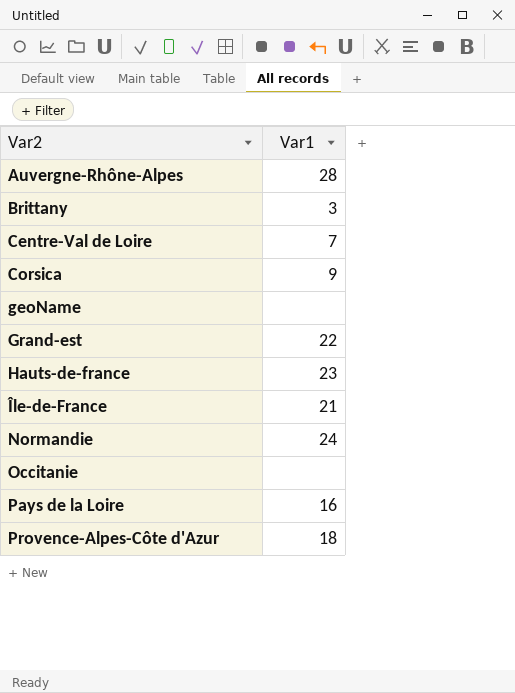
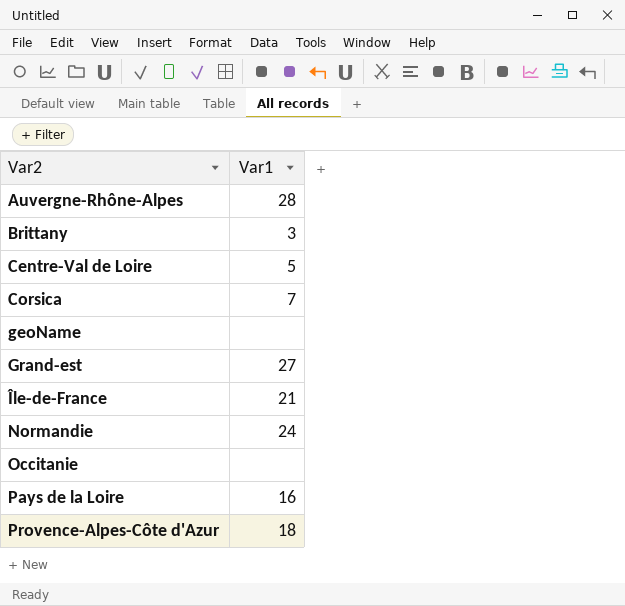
row Hauts-de-france: 23 -> none
Centre-Val de Loire | Var1: 7 -> 5
Corsica | Var1: 9 -> 7
Grand-est | Var1: 22 -> 27

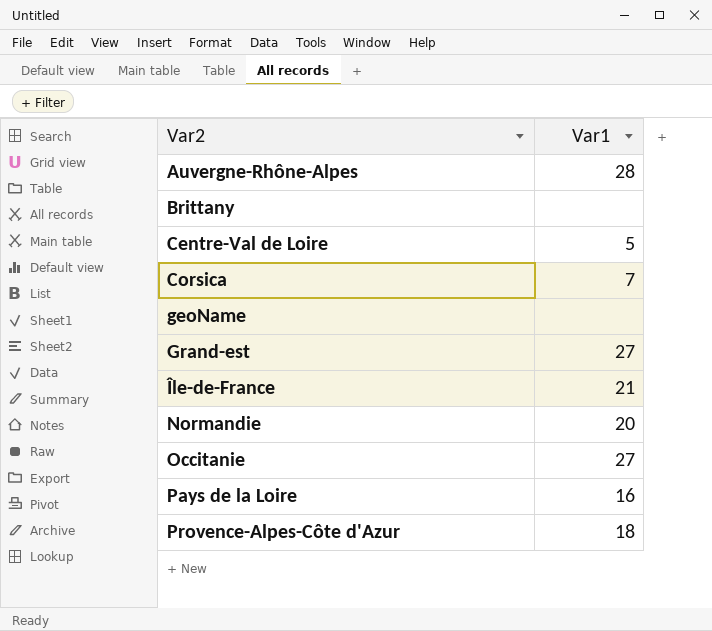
Brittany | Var1: 3 -> none
Normandie | Var1: 24 -> 20
Occitanie | Var1: none -> 27

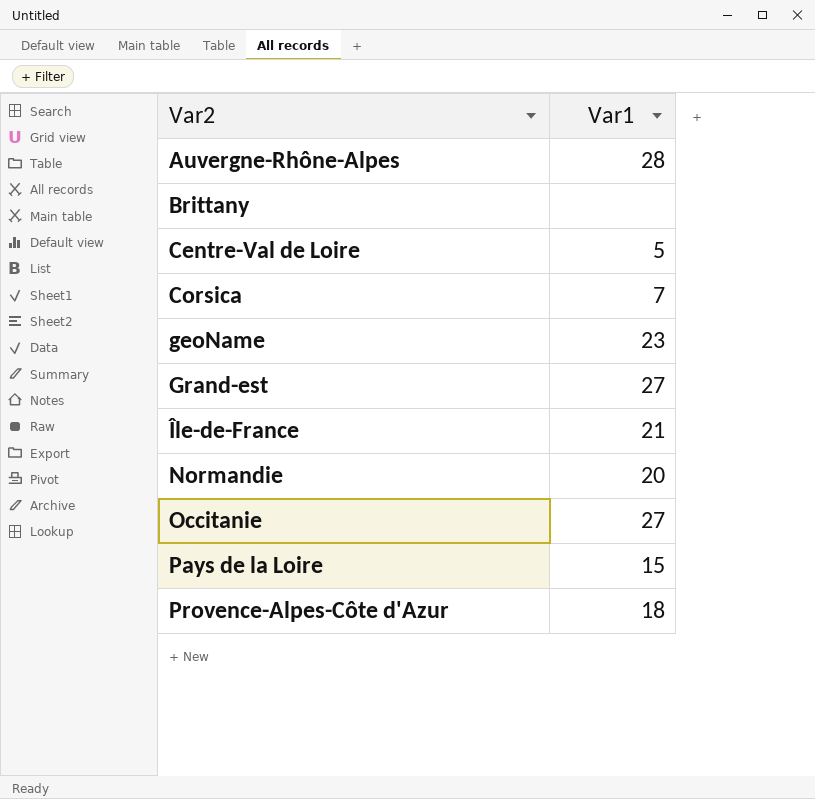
geoName | Var1: none -> 23
Pays de la Loire | Var1: 16 -> 15

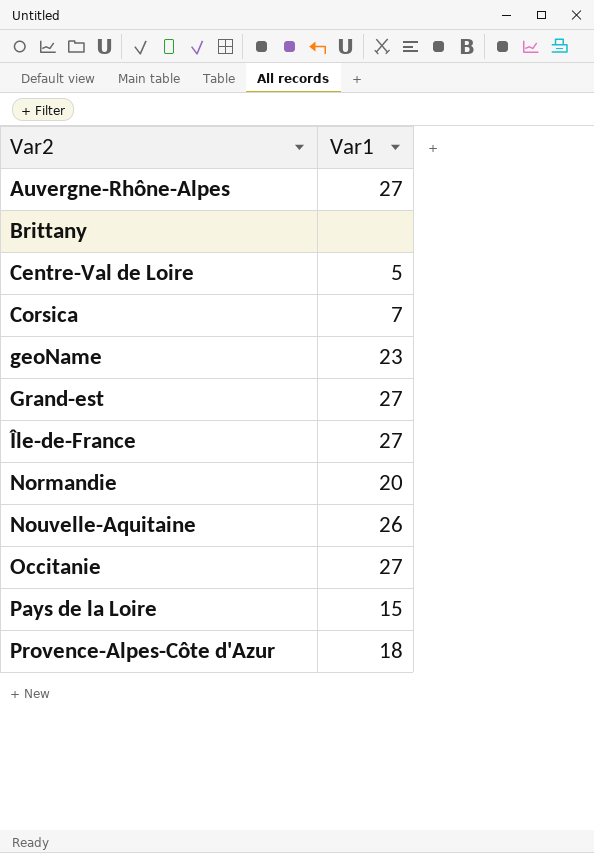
Auvergne-Rhône-Alpes | Var1: 28 -> 27
Île-de-France | Var1: 21 -> 27
row Nouvelle-Aquitaine: none -> 26

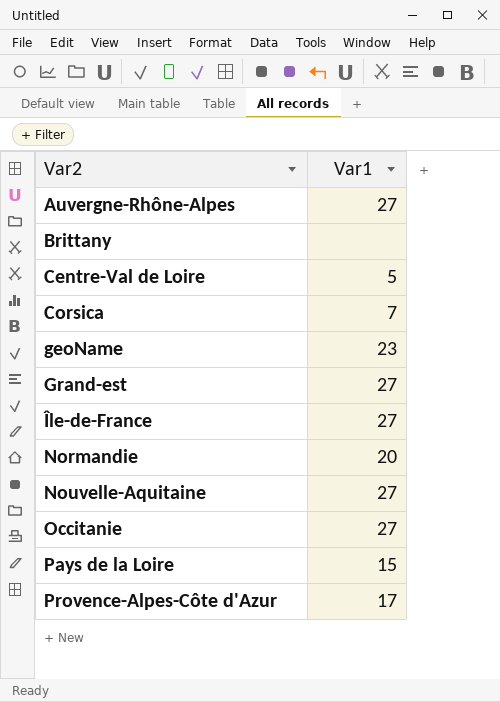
Nouvelle-Aquitaine | Var1: 26 -> 27
Provence-Alpes-Côte d'Azur | Var1: 18 -> 17

